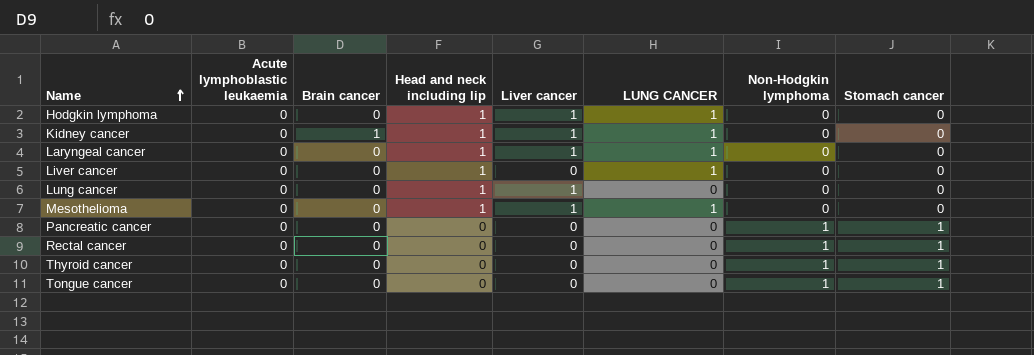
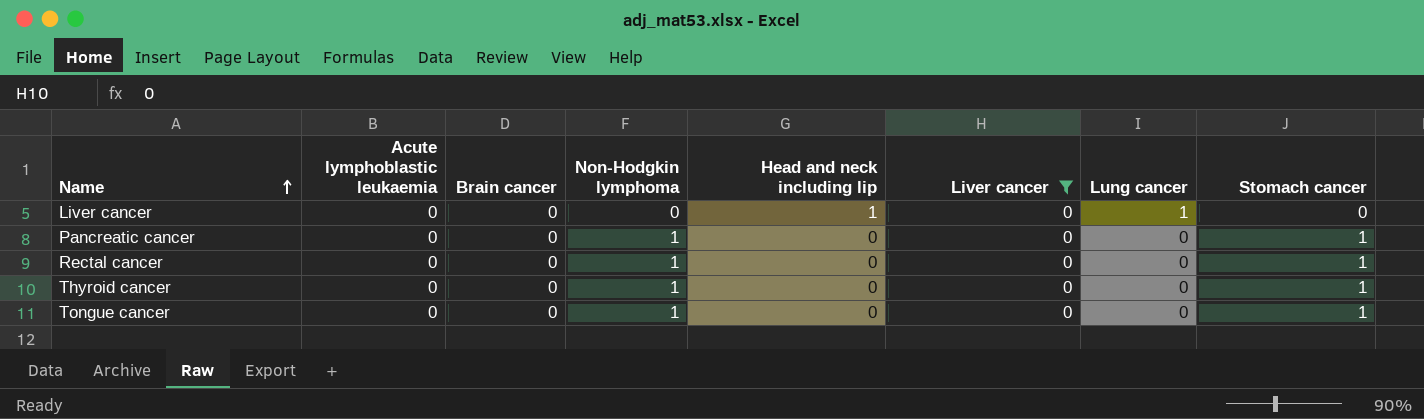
filter: none -> Liver cancer = 0
column Non-Hodgkin lymphoma | position: 7 -> 4
column name: LUNG CANCER -> Lung cancer

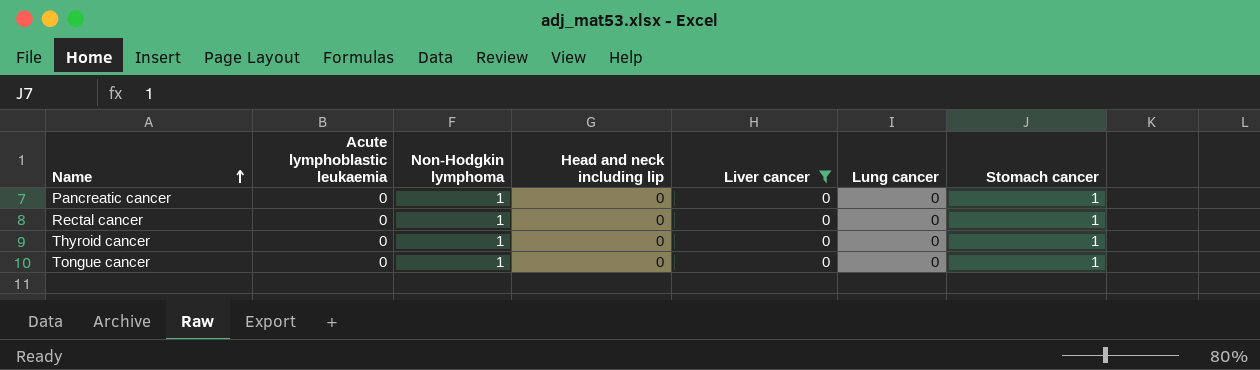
column Brain cancer | position: 3 -> none
row Liver cancer: 0 | 0 | 0 | 1 | 0 | 1 | 0 -> none

